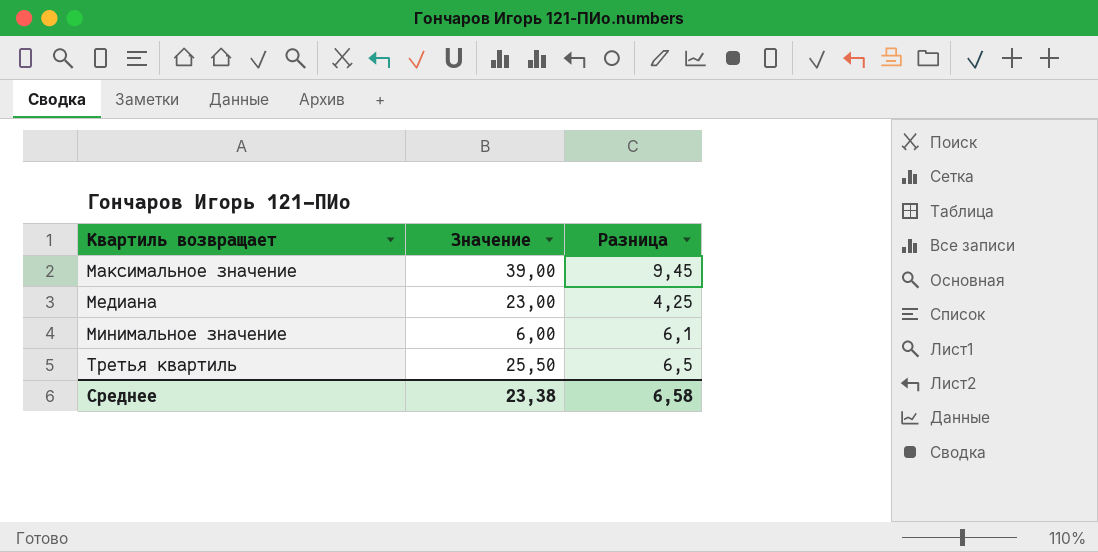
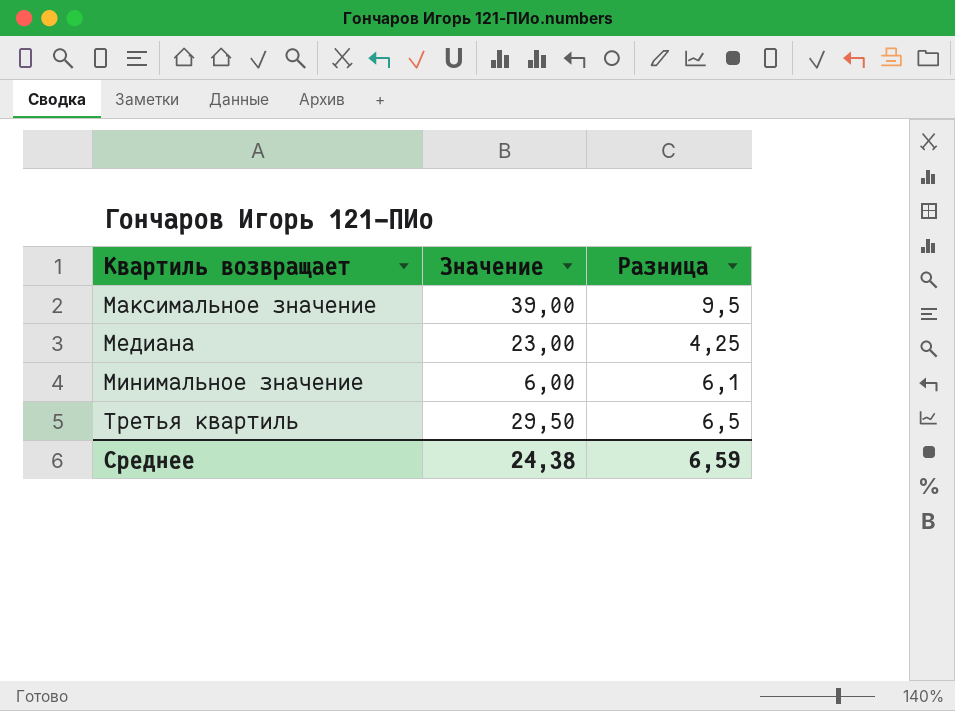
Максимальное значение | Разница: 9,45 -> 9,5
Третья квартиль | Значение: 25,50 -> 29,50
Среднее | Значение: 23,38 -> 24,38
Среднее | Разница: 6,58 -> 6,59

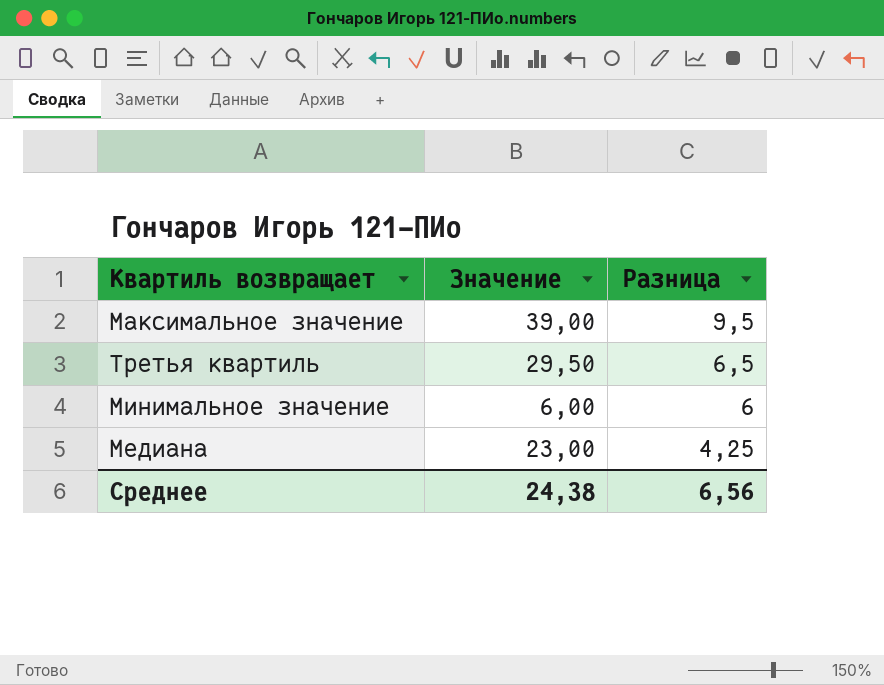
row order: Квартиль возвращает ascending -> Разница descending
Минимальное значение | Разница: 6,1 -> 6
Среднее | Разница: 6,59 -> 6,56

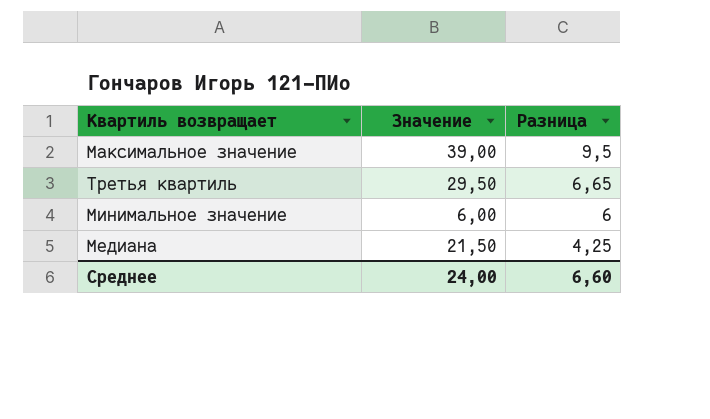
Третья квартиль | Разница: 6,5 -> 6,65
Медиана | Значение: 23,00 -> 21,50
Среднее | Значение: 24,38 -> 24,00
Среднее | Разница: 6,56 -> 6,60

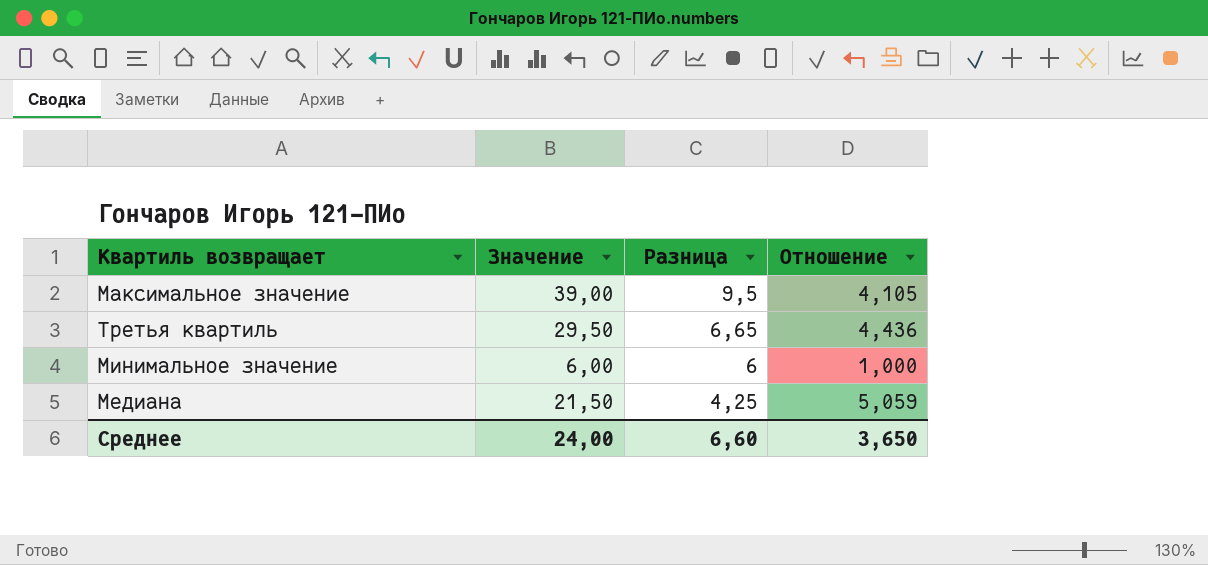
column Отношение | formula: none -> [Значение] / [Разница]

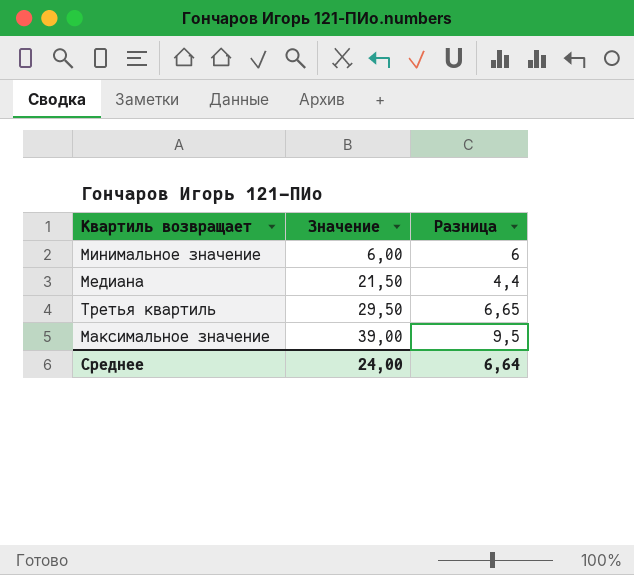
row order: Разница descending -> Значение ascending
column Отношение | formula: [Значение] / [Разница] -> none
Медиана | Разница: 4,25 -> 4,4
Среднее | Разница: 6,60 -> 6,64

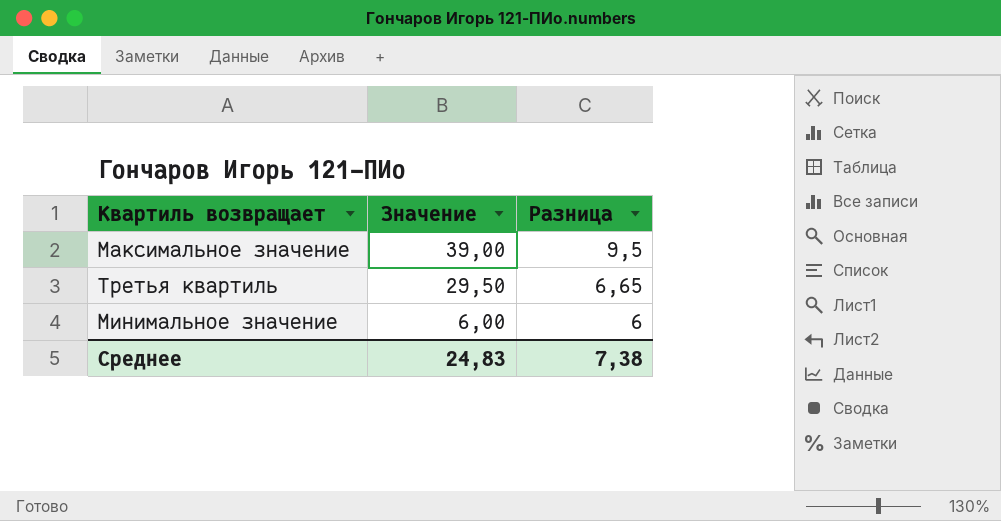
row order: Значение ascending -> Значение descending
row Медиана: 21,50 | 4,4 -> none
Среднее | Значение: 24,00 -> 24,83
Среднее | Разница: 6,64 -> 7,38

